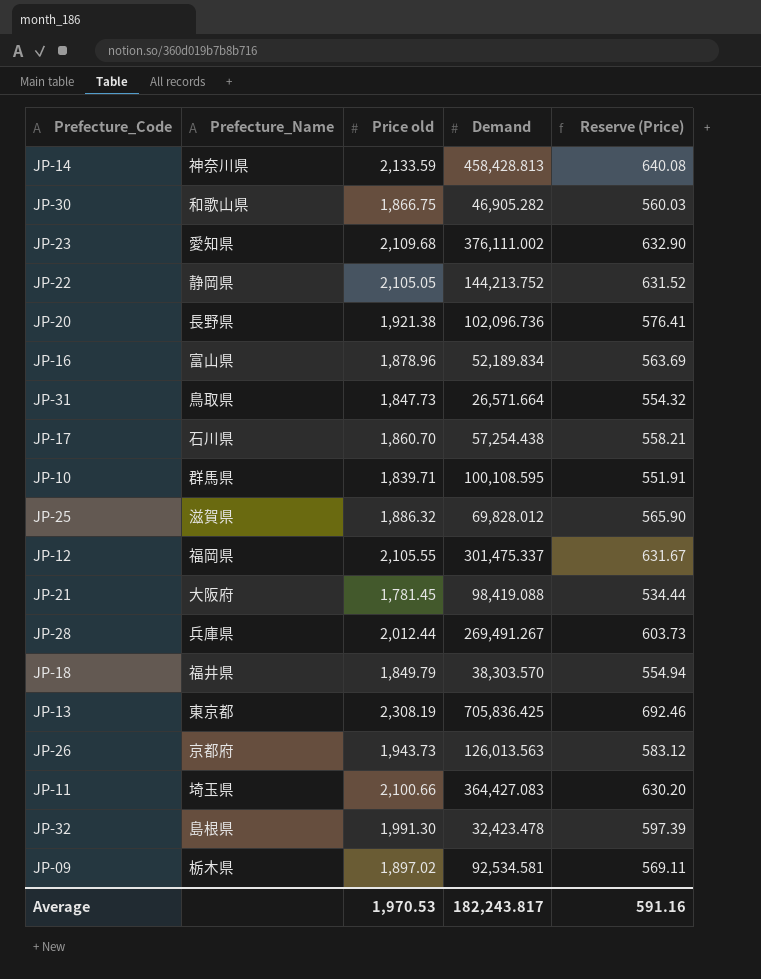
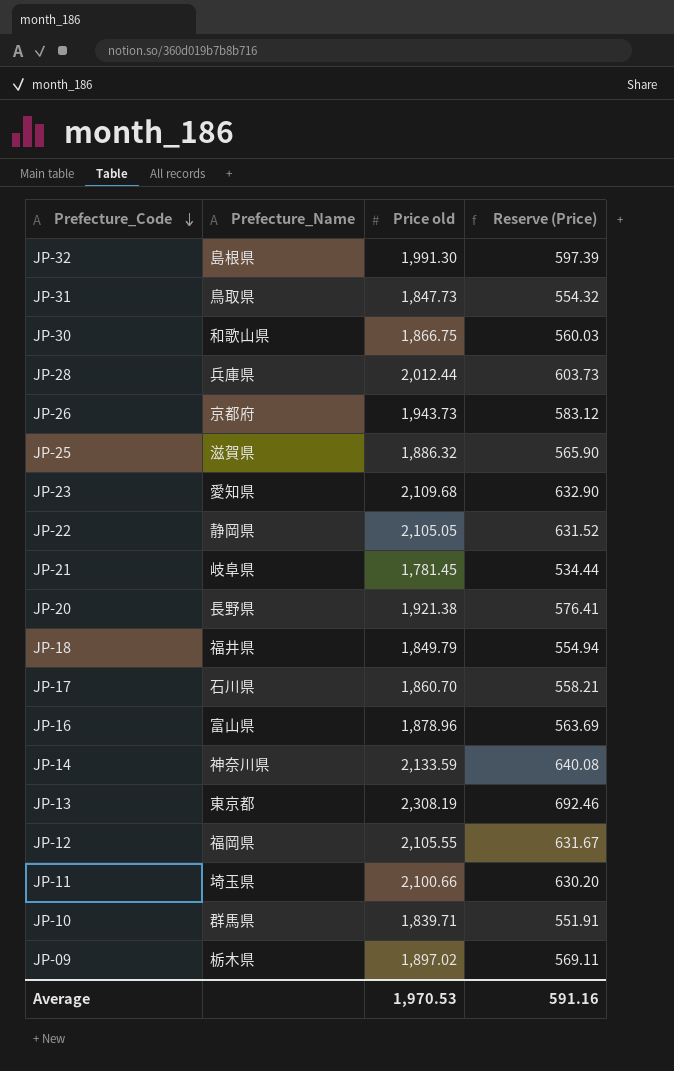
row order: none -> Prefecture_Code descending
column Demand | position: 4 -> none
JP-21 | Prefecture_Name: 大阪府 -> 岐阜県

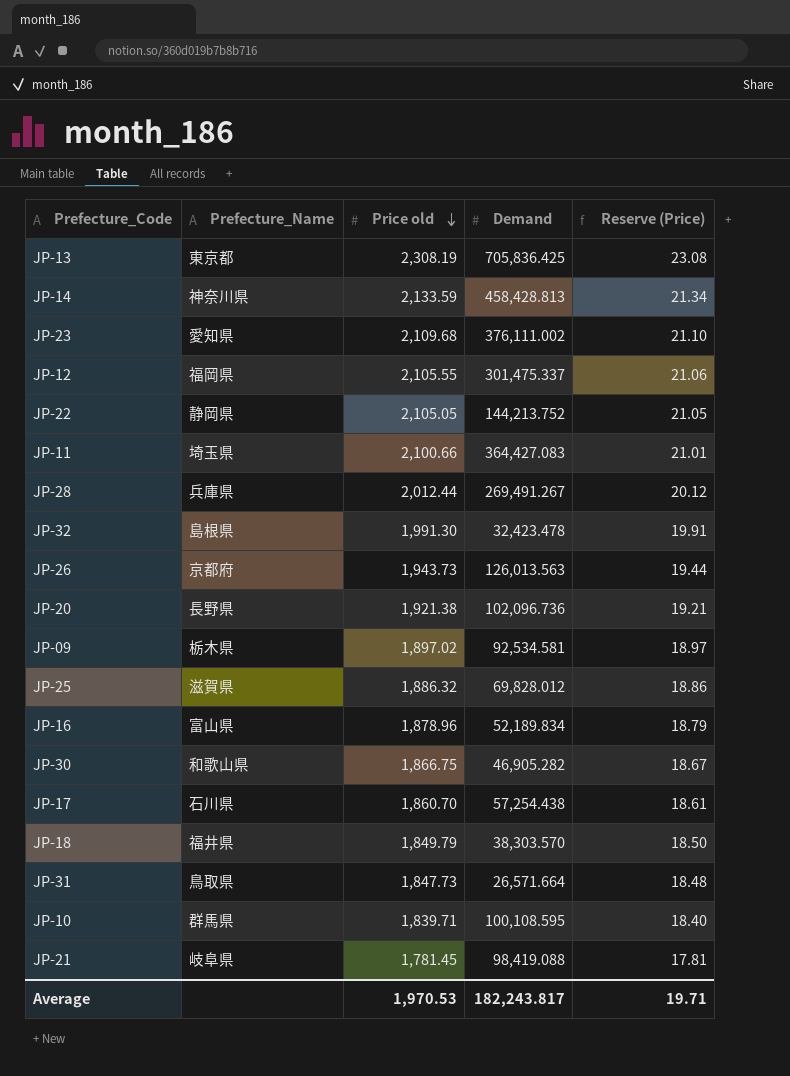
row order: Prefecture_Code descending -> Price old descending
column Demand | position: none -> 4
column Reserve (Price) | formula: [Price old] * 0.3 -> [Price old] * 0.01
Average | Reserve (Price): 591.16 -> 19.71

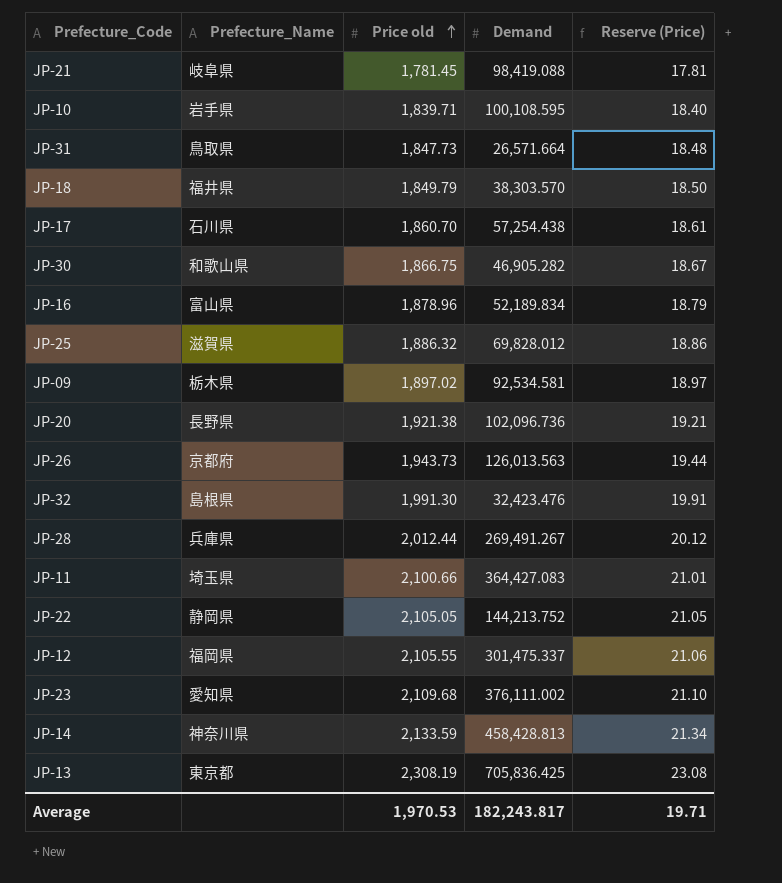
row order: Price old descending -> Price old ascending
JP-10 | Prefecture_Name: 群馬県 -> 岩手県
JP-32 | Demand: 32,423.478 -> 32,423.476

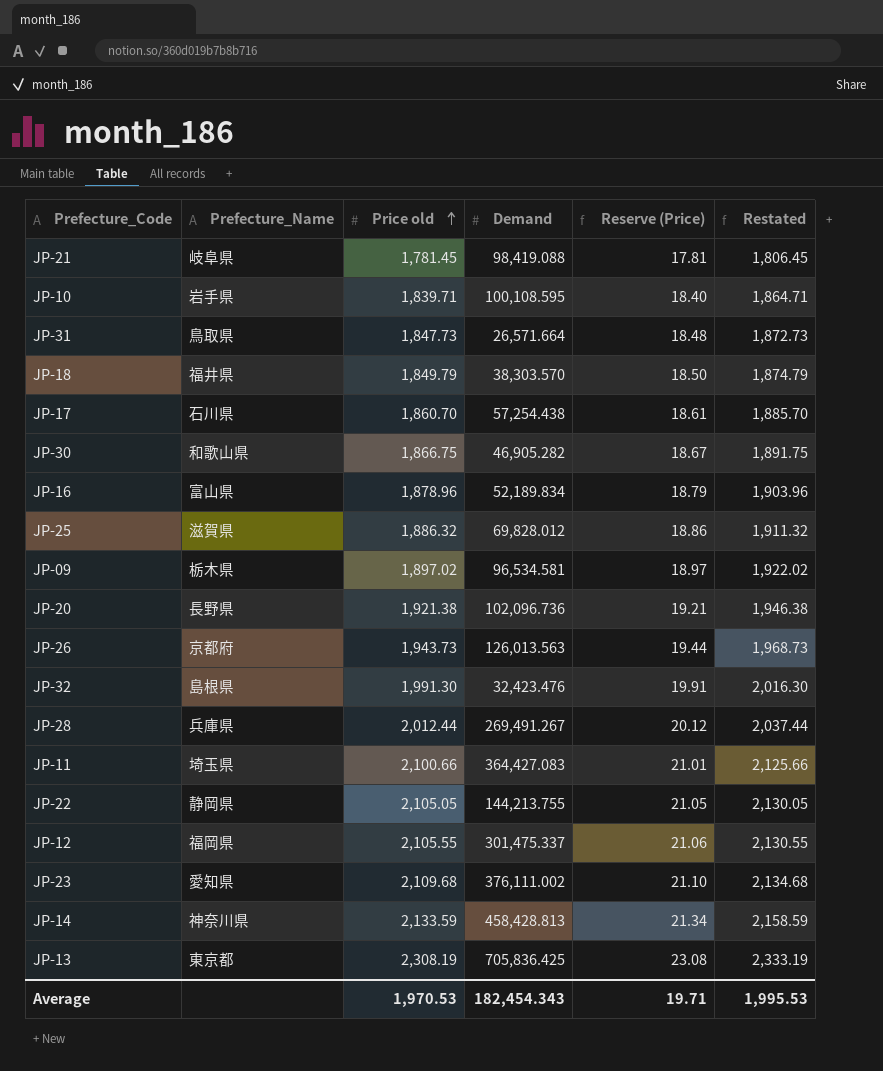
column Restated | formula: none -> [Price old] + 25
JP-09 | Demand: 92,534.581 -> 96,534.581
JP-22 | Demand: 144,213.752 -> 144,213.755
Average | Demand: 182,243.817 -> 182,454.343

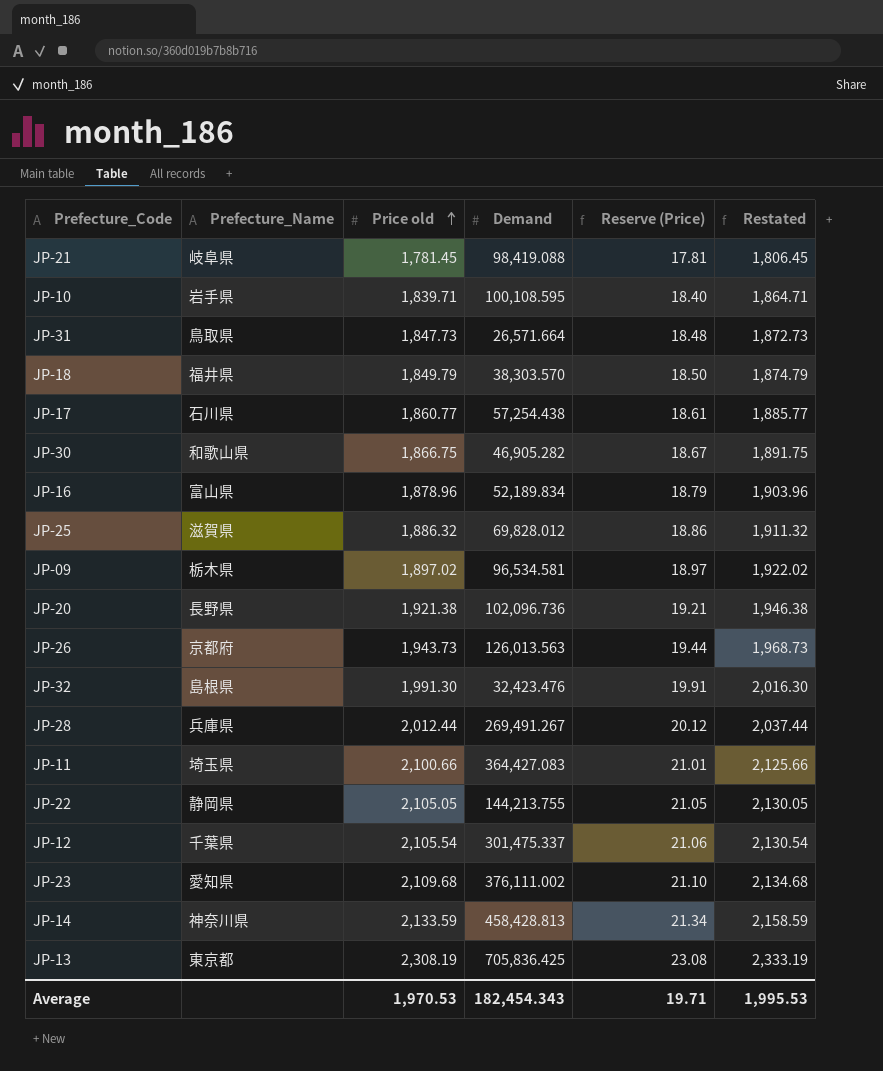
JP-17 | Price old: 1,860.70 -> 1,860.77
JP-17 | Restated: 1,885.70 -> 1,885.77
JP-12 | Prefecture_Name: 福岡県 -> 千葉県
JP-12 | Price old: 2,105.55 -> 2,105.54
JP-12 | Restated: 2,130.55 -> 2,130.54

